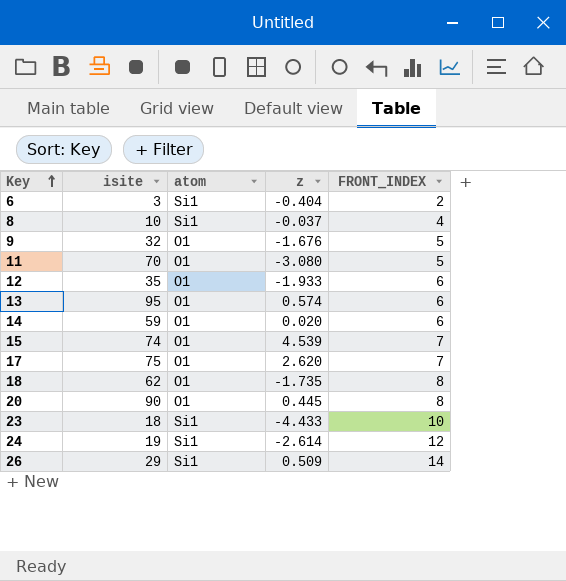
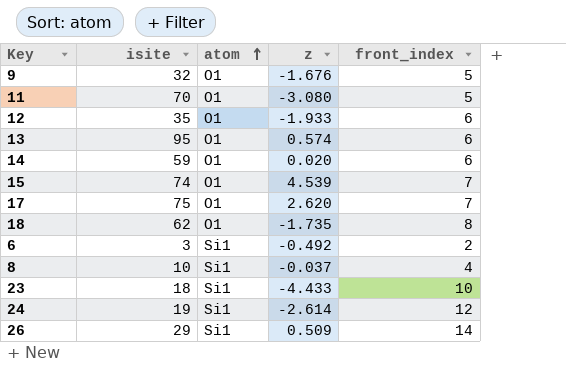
row order: Key ascending -> atom ascending
column name: FRONT_INDEX -> front_index
row 20: 90 | O1 | 0.445 | 8 -> none
6 | z: -0.404 -> -0.492

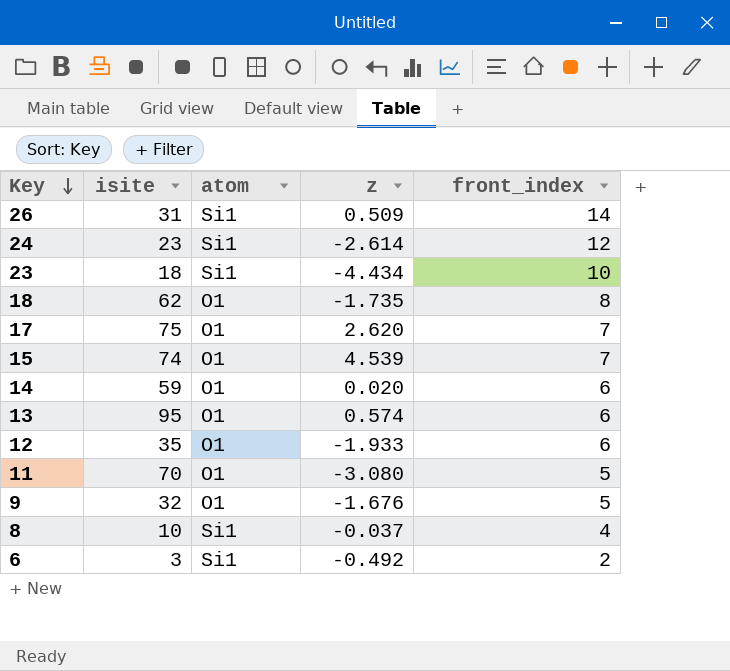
row order: atom ascending -> Key descending
26 | isite: 29 -> 31
24 | isite: 19 -> 23
23 | z: -4.433 -> -4.434

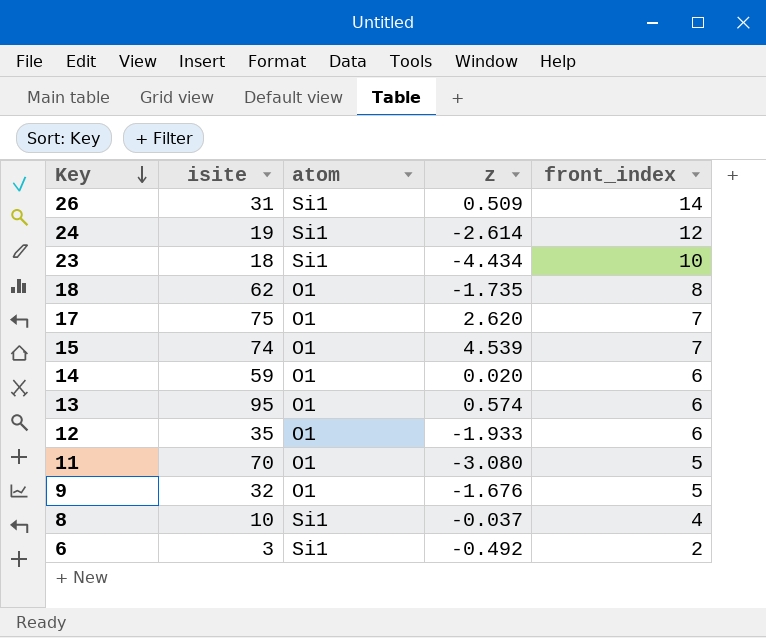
24 | isite: 23 -> 19

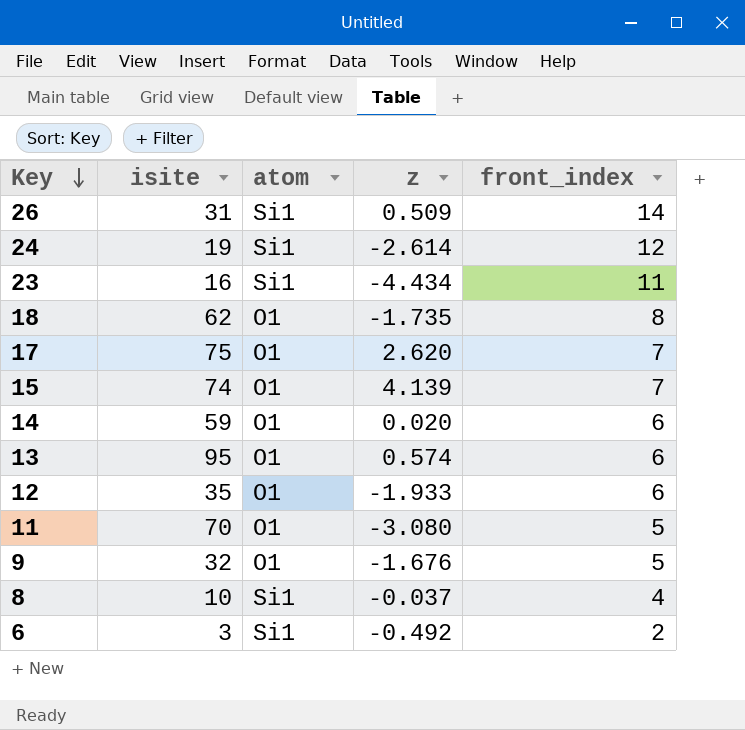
23 | isite: 18 -> 16
23 | front_index: 10 -> 11
15 | z: 4.539 -> 4.139

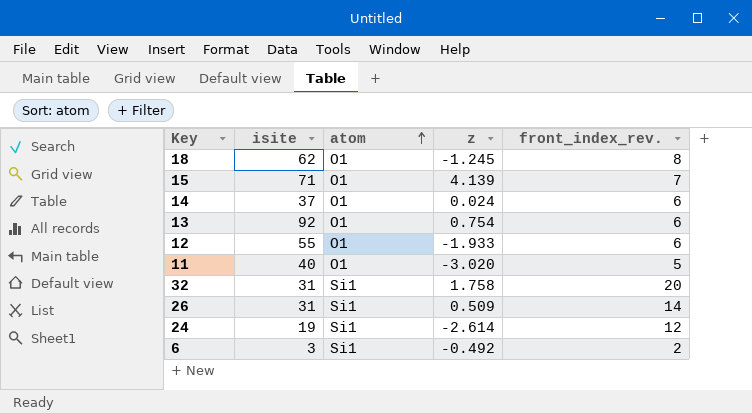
row order: Key descending -> atom ascending
column name: front_index -> front_index_rev.
row 23: 16 | Si1 | -4.434 | 11 -> none
row 17: 75 | O1 | 2.620 | 7 -> none
row 9: 32 | O1 | -1.676 | 5 -> none
row 8: 10 | Si1 | -0.037 | 4 -> none
18 | z: -1.735 -> -1.245
15 | isite: 74 -> 71
14 | isite: 59 -> 37
14 | z: 0.020 -> 0.024
13 | isite: 95 -> 92
13 | z: 0.574 -> 0.754
12 | isite: 35 -> 55
11 | isite: 70 -> 40
11 | z: -3.080 -> -3.020
row 32: none -> 31 | Si1 | 1.758 | 20

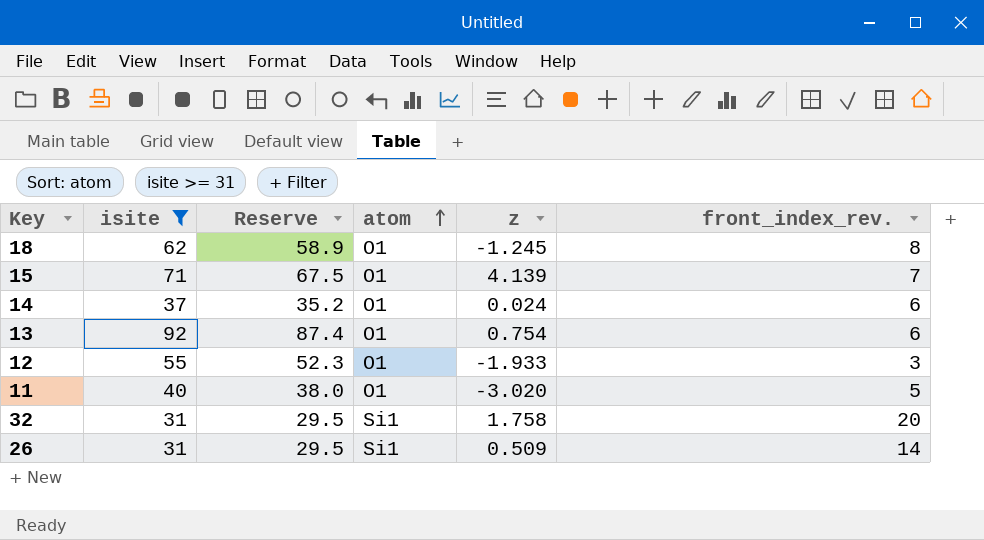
filter: none -> isite >= 31
column Reserve | formula: none -> [isite] * 0.95
12 | front_index_rev.: 6 -> 3

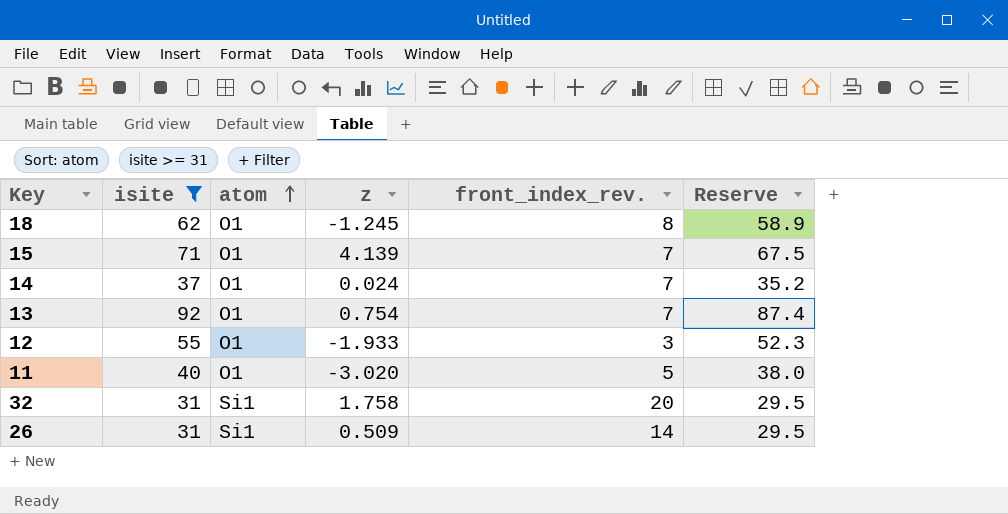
column Reserve | position: 3 -> 6
14 | front_index_rev.: 6 -> 7
13 | front_index_rev.: 6 -> 7

